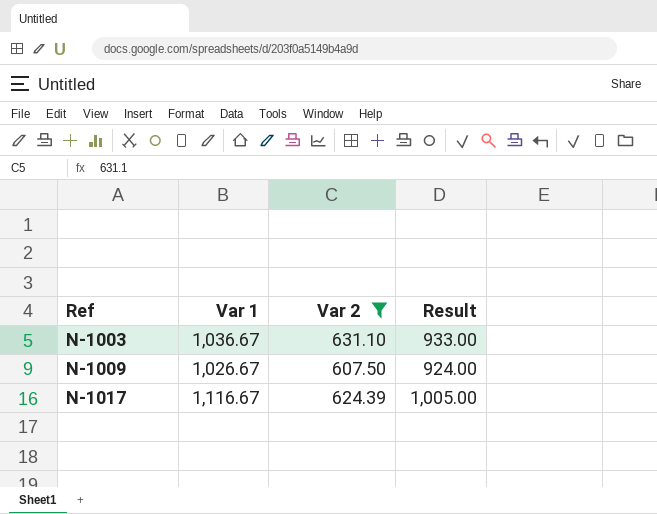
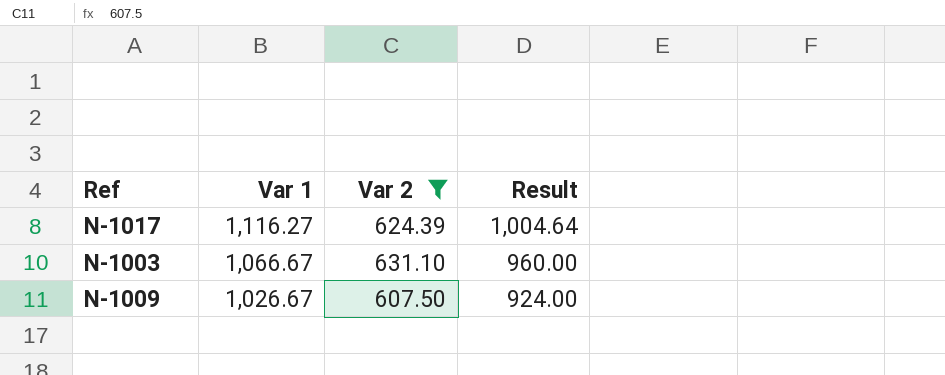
row order: Ref ascending -> Var 1 descending
N-1017 | Var 1: 1,116.67 -> 1,116.27
N-1017 | Result: 1,005.00 -> 1,004.64
N-1003 | Var 1: 1,036.67 -> 1,066.67
N-1003 | Result: 933.00 -> 960.00

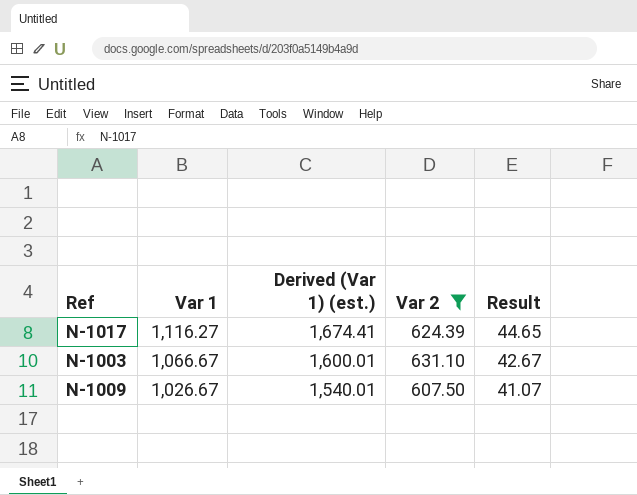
column Derived (Var 1) (est.) | formula: none -> [Var 1] * 1.5
column Result | formula: [Var 1] * 0.9 -> [Var 1] * 0.04

